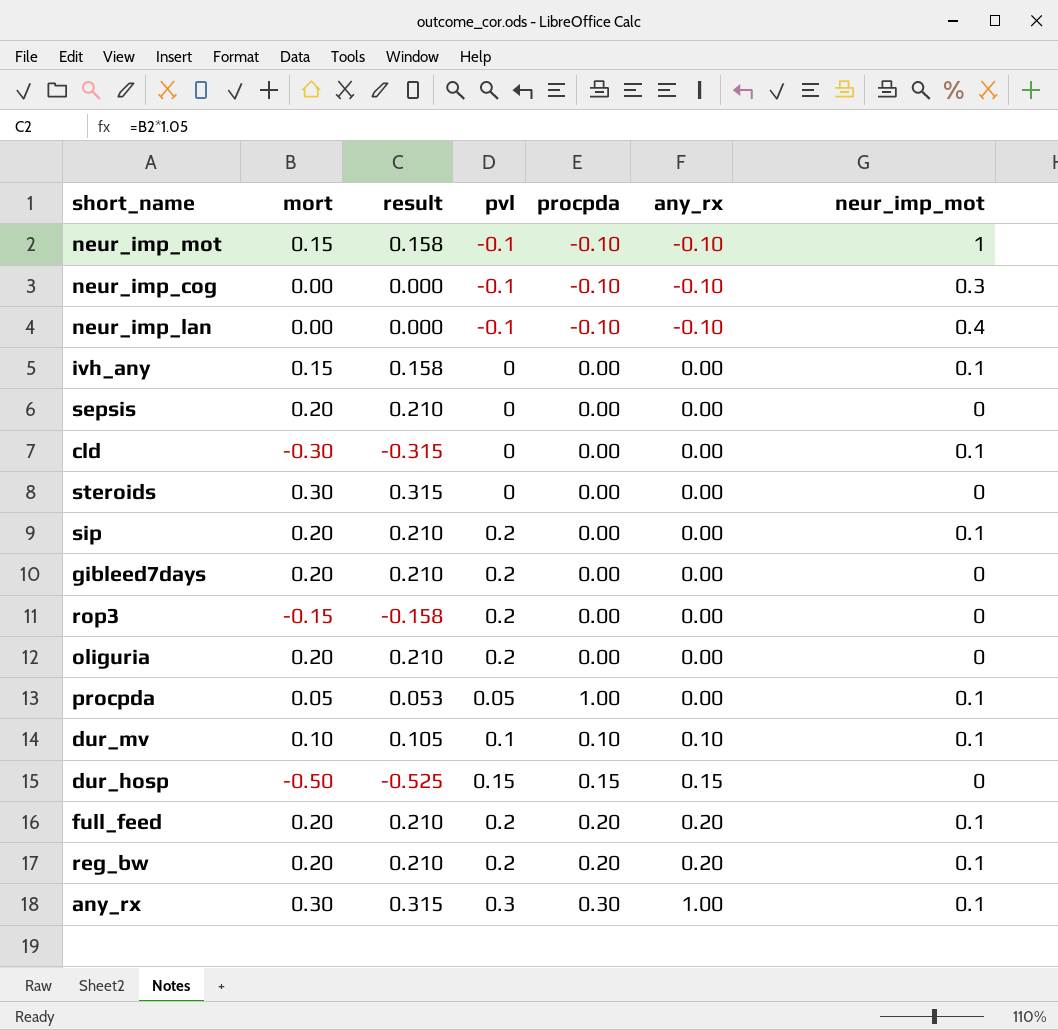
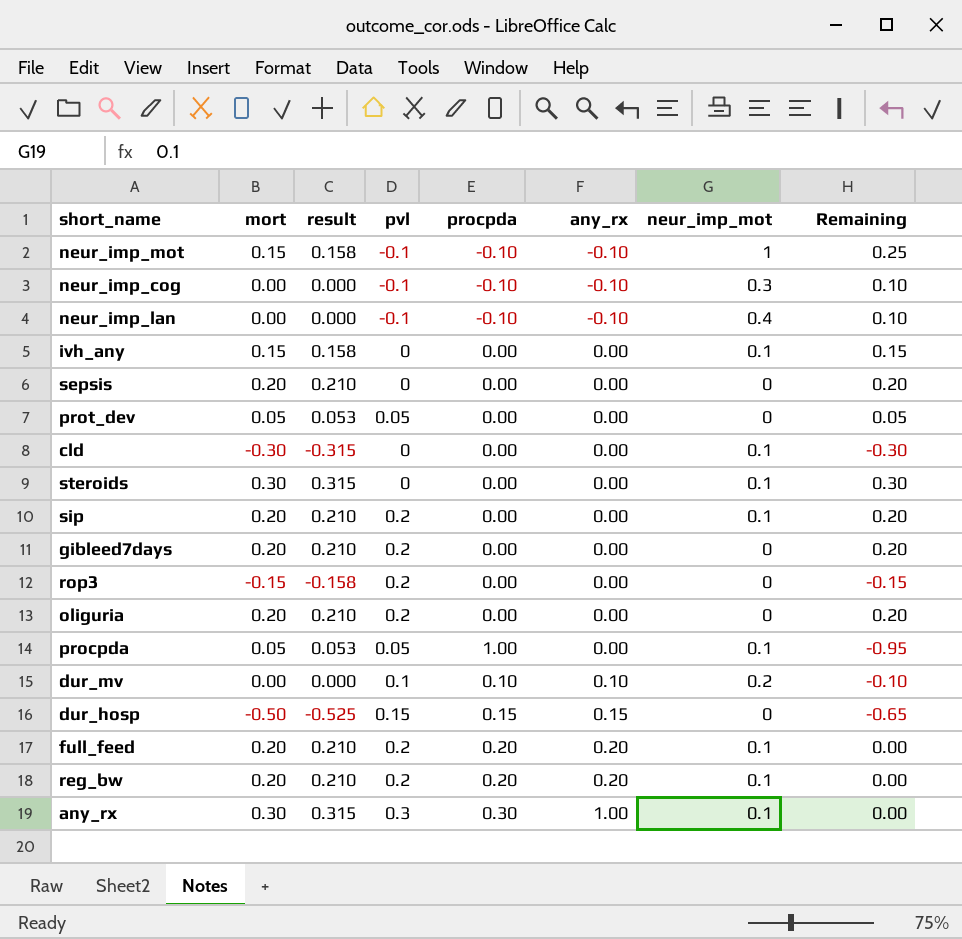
column Remaining | formula: none -> [mort] - [procpda]
row prot_dev: none -> 0.05 | 0.053 | 0.05 | 0.00 | 0.00 | 0 | 0.05
steroids | neur_imp_mot: 0 -> 0.1
dur_mv | mort: 0.10 -> 0.00
dur_mv | result: 0.105 -> 0.000
dur_mv | neur_imp_mot: 0.1 -> 0.2

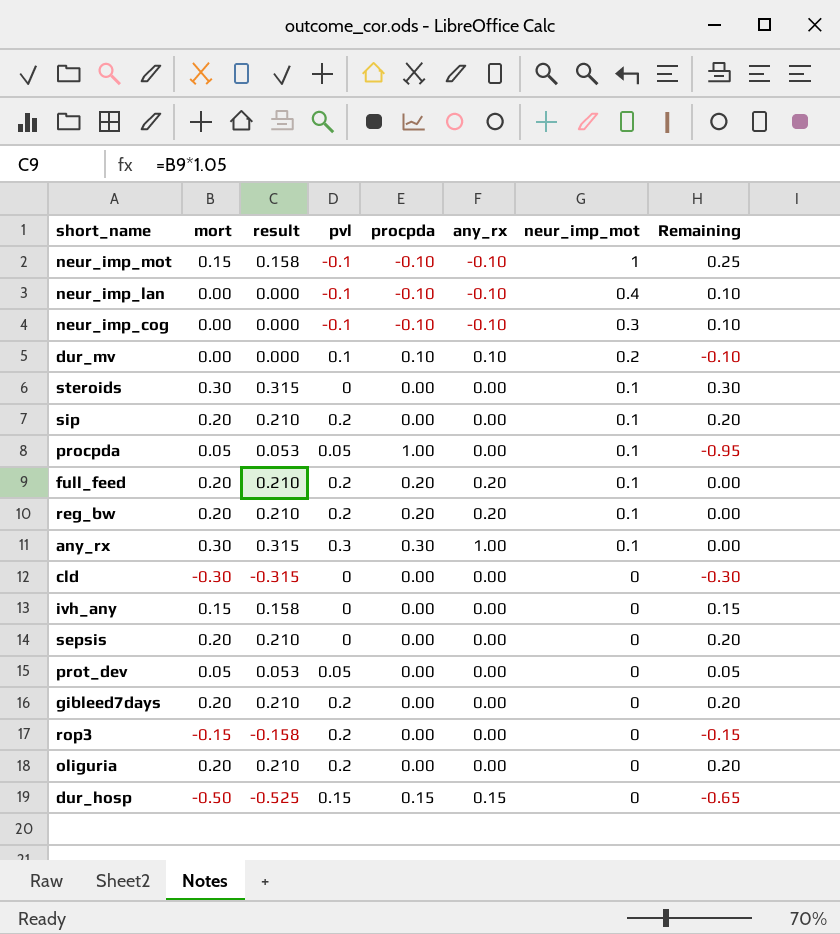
row order: any_rx ascending -> neur_imp_mot descending
cld | neur_imp_mot: 0.1 -> 0
ivh_any | neur_imp_mot: 0.1 -> 0

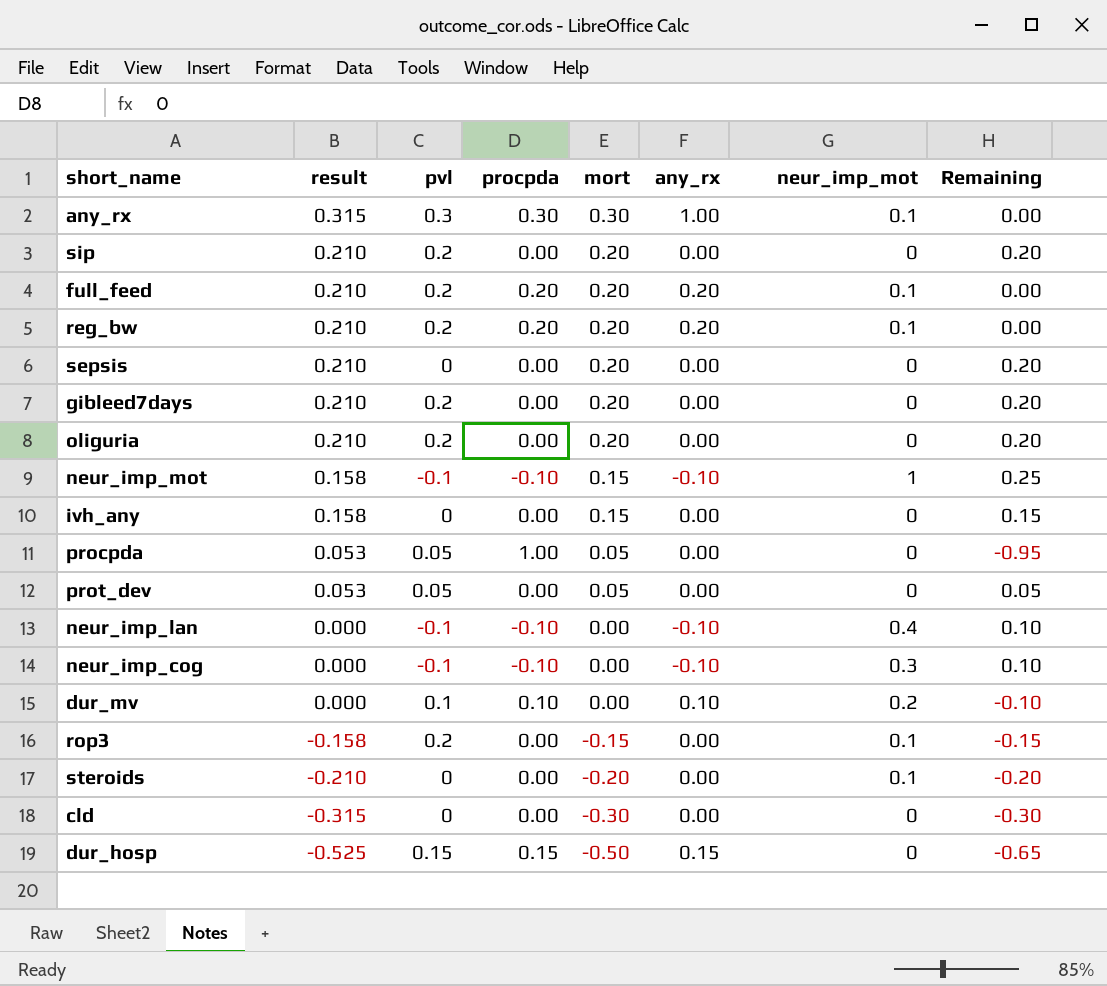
row order: neur_imp_mot descending -> result descending
column mort | position: 2 -> 5
sip | neur_imp_mot: 0.1 -> 0
procpda | neur_imp_mot: 0.1 -> 0
rop3 | neur_imp_mot: 0 -> 0.1
steroids | result: 0.315 -> -0.210
steroids | mort: 0.30 -> -0.20
steroids | Remaining: 0.30 -> -0.20

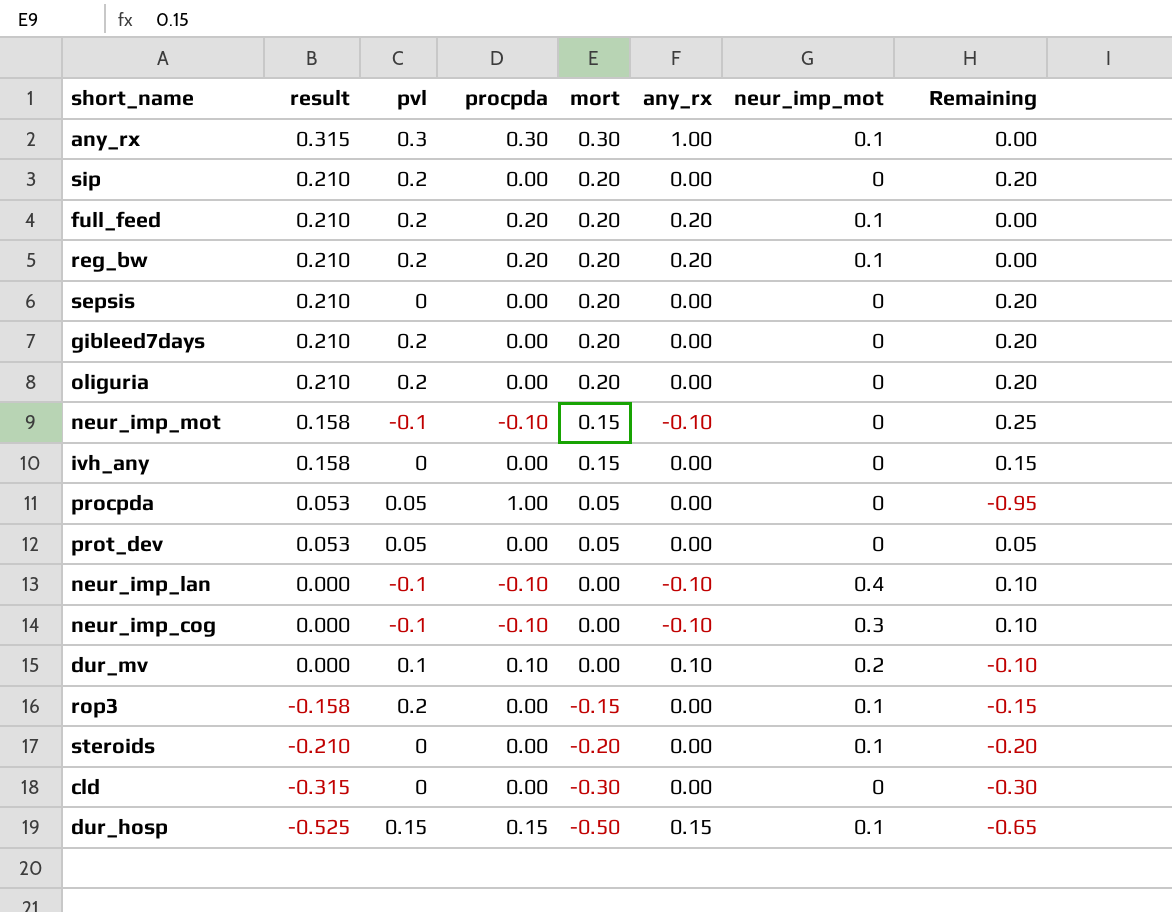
neur_imp_mot | neur_imp_mot: 1 -> 0
dur_hosp | neur_imp_mot: 0 -> 0.1

